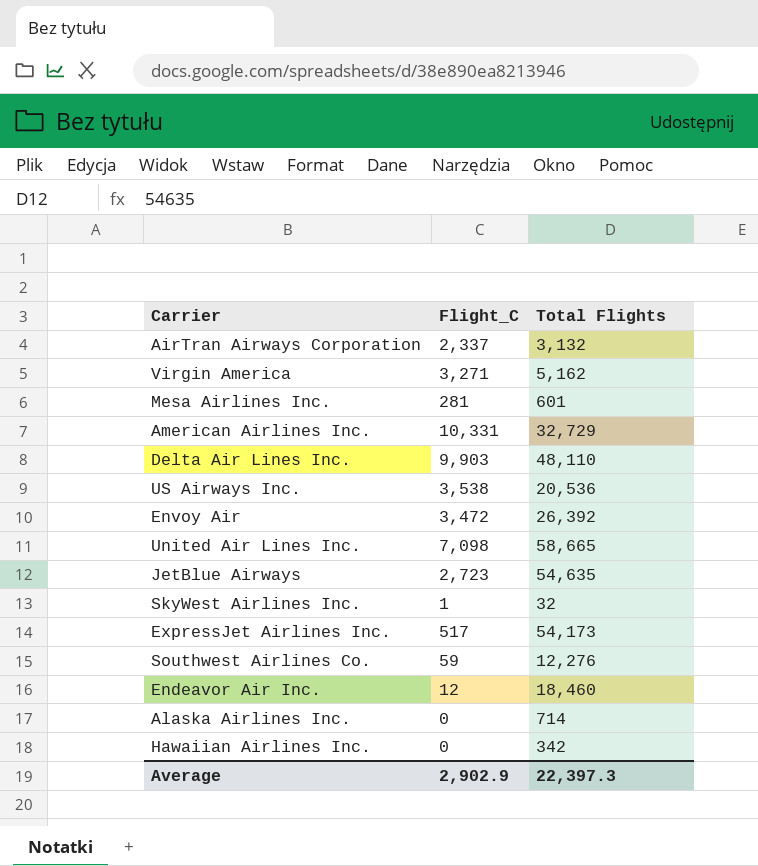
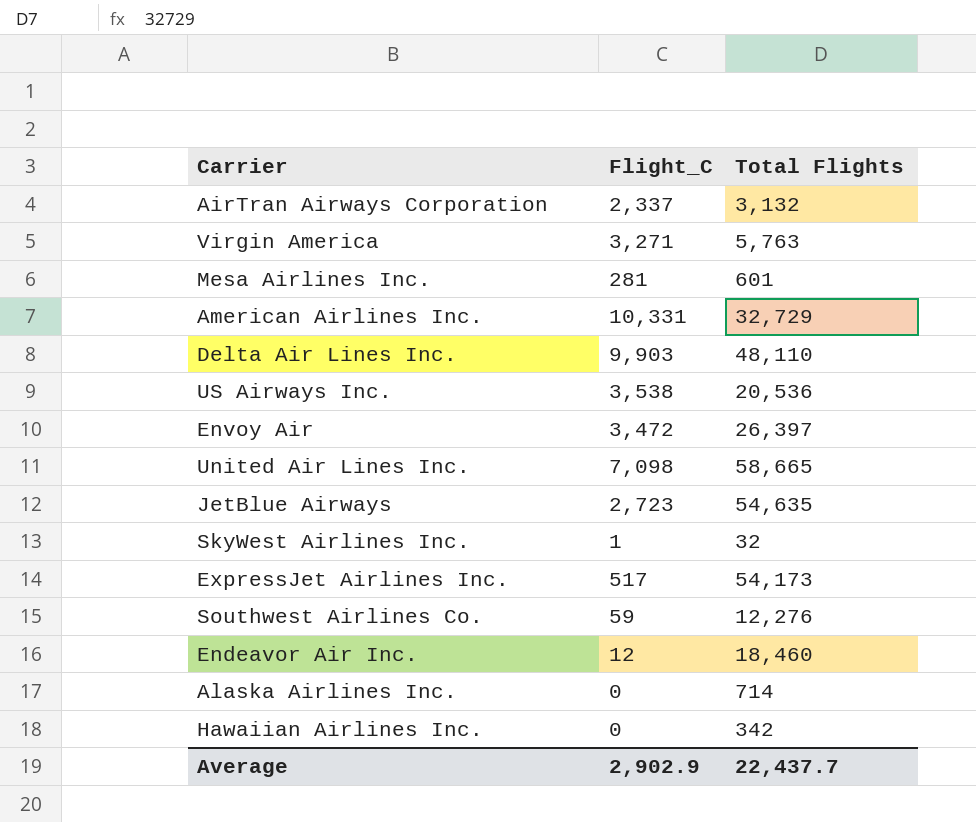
Virgin America | Total Flights: 5,162 -> 5,763
Envoy Air | Total Flights: 26,392 -> 26,397
Average | Total Flights: 22,397.3 -> 22,437.7

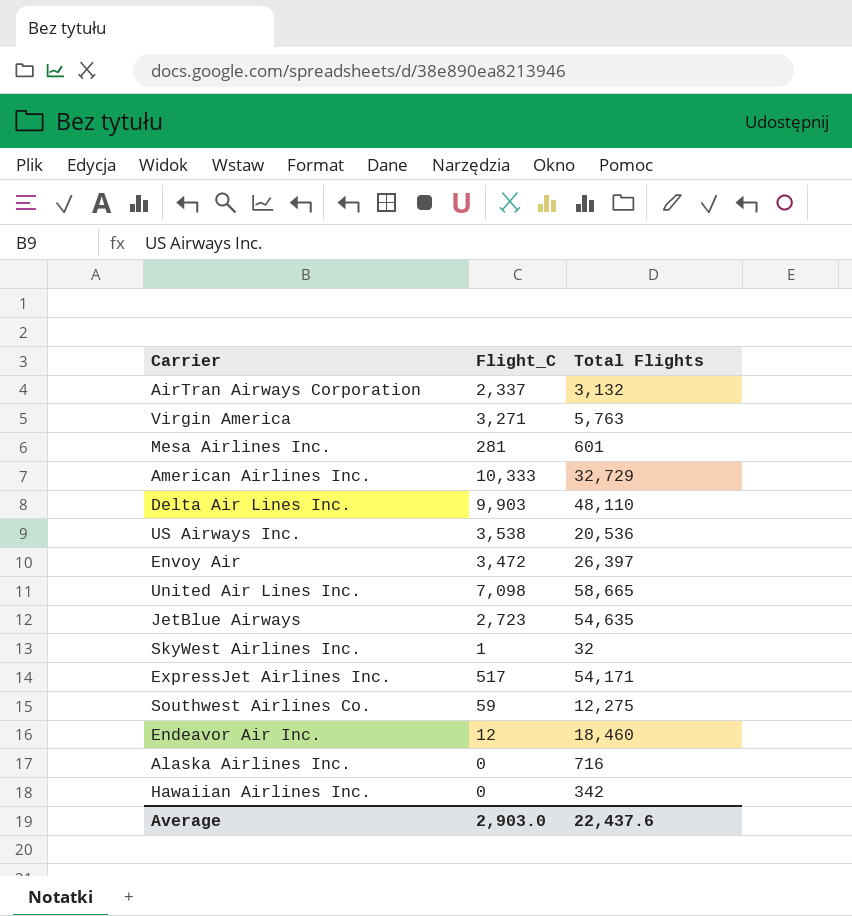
American Airlines Inc. | Flight_C: 10,331 -> 10,333
ExpressJet Airlines Inc. | Total Flights: 54,173 -> 54,171
Southwest Airlines Co. | Total Flights: 12,276 -> 12,275
Alaska Airlines Inc. | Total Flights: 714 -> 716
Average | Flight_C: 2,902.9 -> 2,903.0
Average | Total Flights: 22,437.7 -> 22,437.6

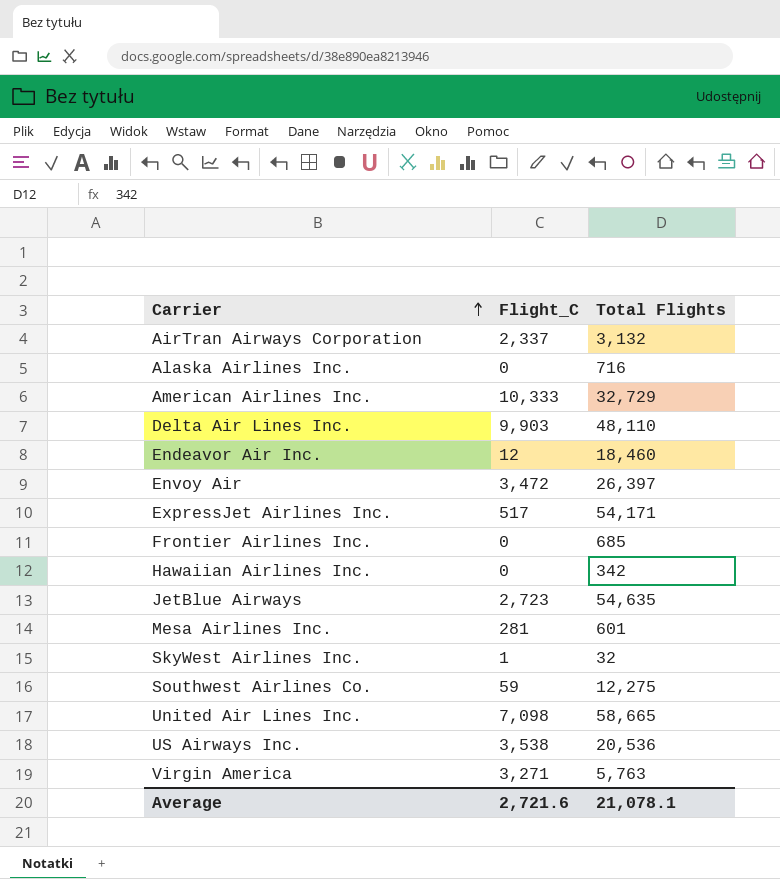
row order: none -> Carrier ascending
row Frontier Airlines Inc.: none -> 0 | 685
Average | Flight_C: 2,903.0 -> 2,721.6
Average | Total Flights: 22,437.6 -> 21,078.1

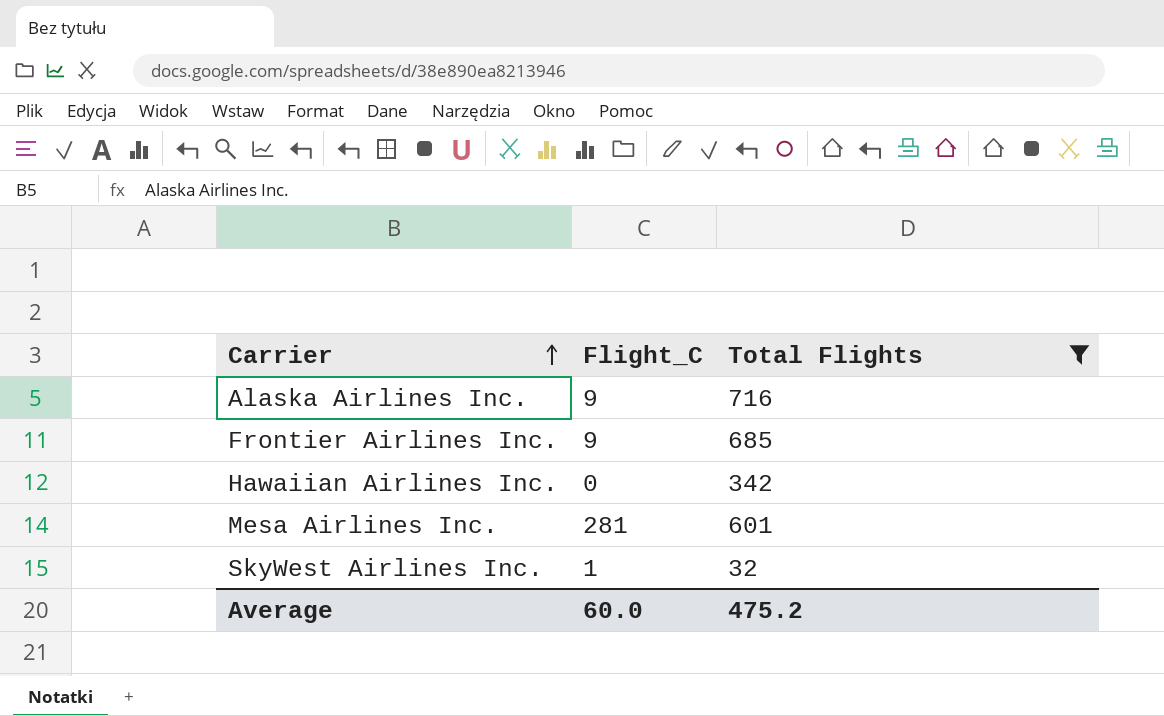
filter: none -> Total Flights <= 716
Alaska Airlines Inc. | Flight_C: 0 -> 9
Frontier Airlines Inc. | Flight_C: 0 -> 9
Average | Flight_C: 2,721.6 -> 60.0
Average | Total Flights: 21,078.1 -> 475.2

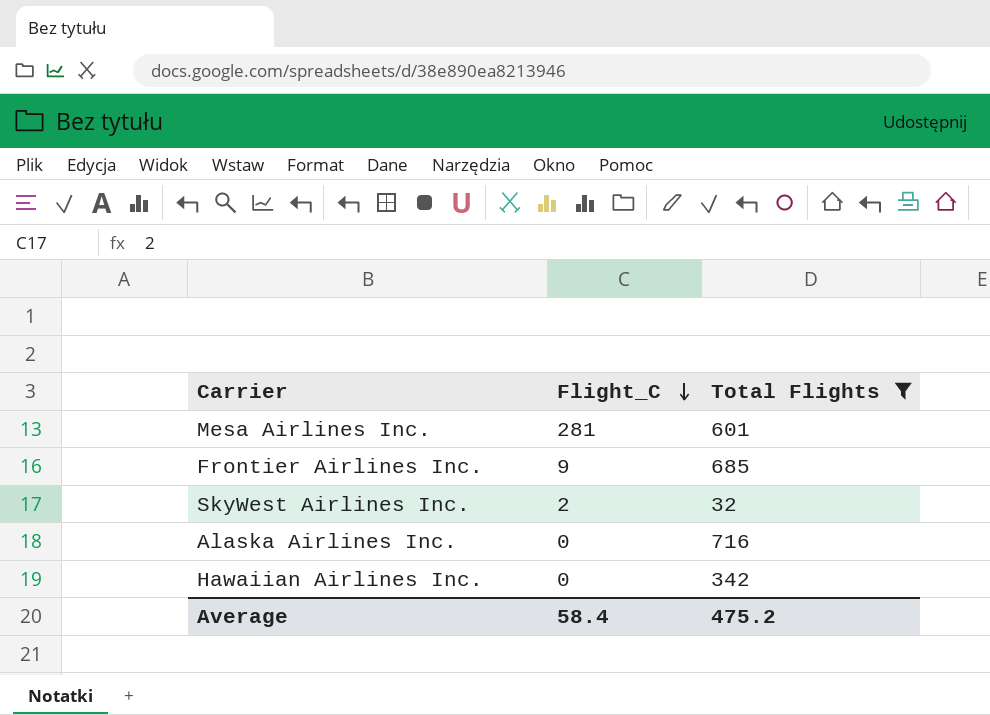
row order: Carrier ascending -> Flight_C descending
SkyWest Airlines Inc. | Flight_C: 1 -> 2
Alaska Airlines Inc. | Flight_C: 9 -> 0
Average | Flight_C: 60.0 -> 58.4

